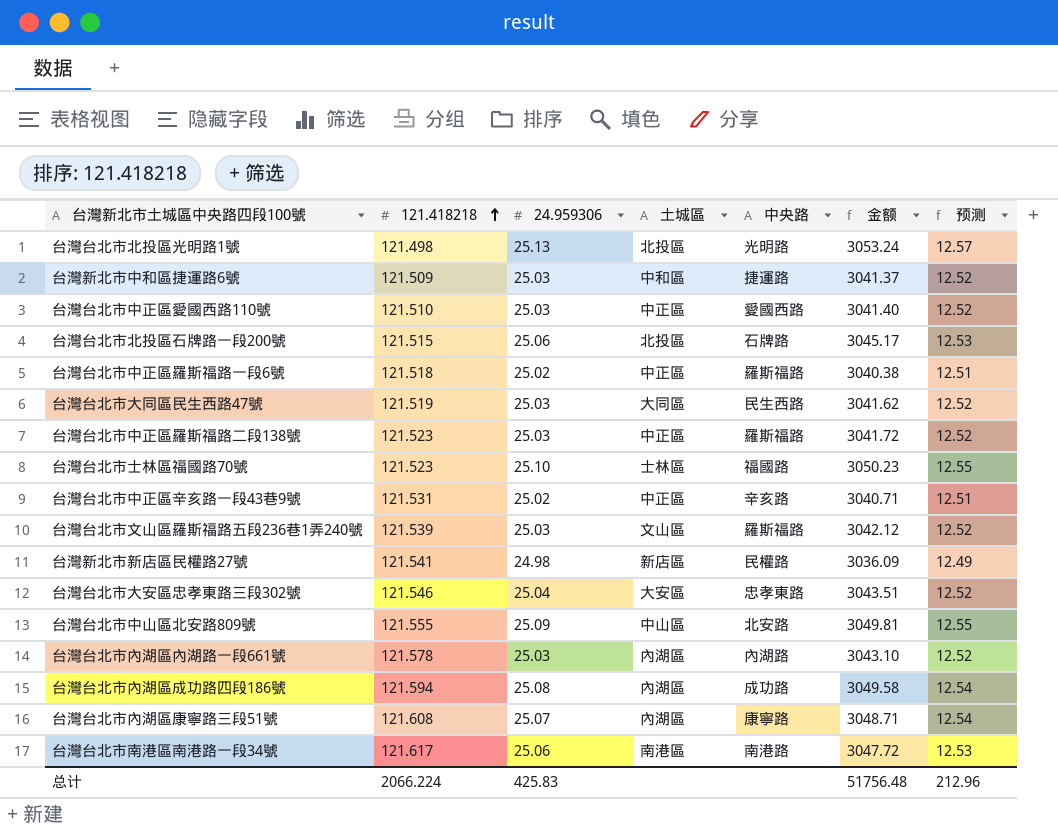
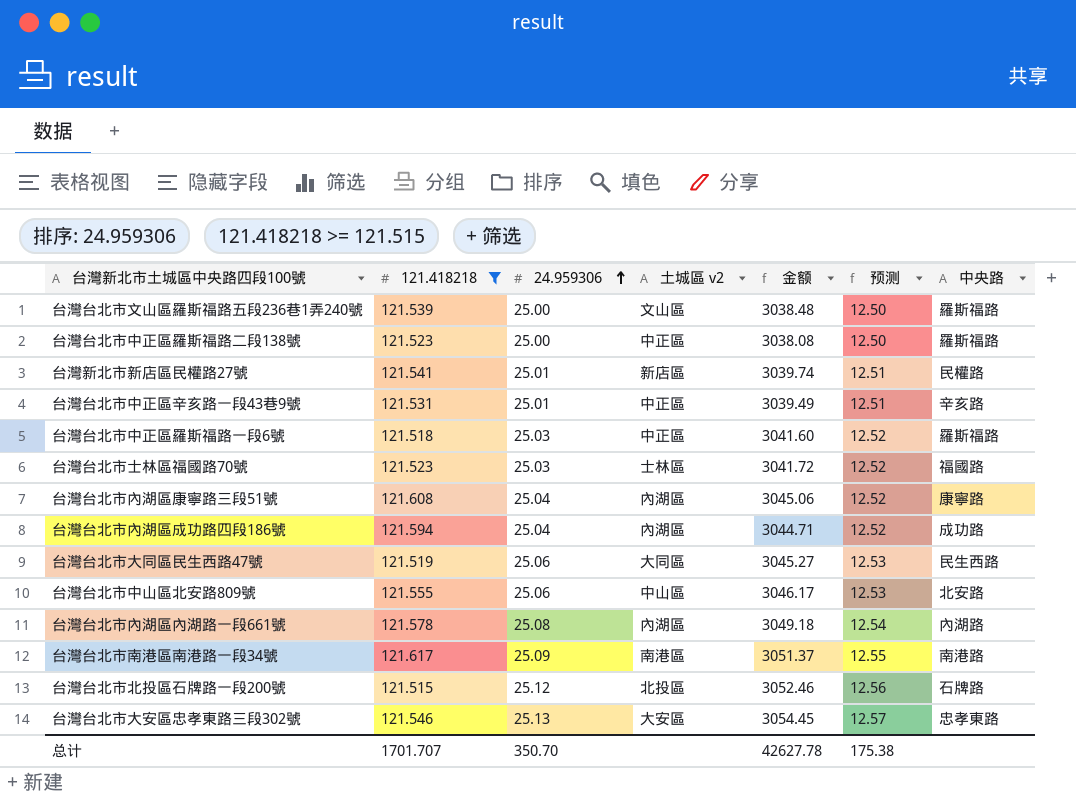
filter: none -> 121.418218 >= 121.515
row order: 121.418218 ascending -> 24.959306 ascending
column name: 土城區 -> 土城區 v2
column 中央路 | position: 5 -> 7
台灣台北市文山區羅斯福路五段236巷1弄240號 | 24.959306: 25.03 -> 25.00
台灣台北市文山區羅斯福路五段236巷1弄240號 | 金额: 3042.12 -> 3038.48
台灣台北市文山區羅斯福路五段236巷1弄240號 | 预测: 12.52 -> 12.50
台灣台北市中正區羅斯福路二段138號 | 24.959306: 25.03 -> 25.00
台灣台北市中正區羅斯福路二段138號 | 金额: 3041.72 -> 3038.08
台灣台北市中正區羅斯福路二段138號 | 预测: 12.52 -> 12.50
台灣新北市新店區民權路27號 | 24.959306: 24.98 -> 25.01
台灣新北市新店區民權路27號 | 金额: 3036.09 -> 3039.74
台灣新北市新店區民權路27號 | 预测: 12.49 -> 12.51
台灣台北市中正區辛亥路一段43巷9號 | 24.959306: 25.02 -> 25.01
台灣台北市中正區辛亥路一段43巷9號 | 金额: 3040.71 -> 3039.49
台灣台北市中正區羅斯福路一段6號 | 24.959306: 25.02 -> 25.03
台灣台北市中正區羅斯福路一段6號 | 金额: 3040.38 -> 3041.60
台灣台北市中正區羅斯福路一段6號 | 预测: 12.51 -> 12.52
台灣台北市士林區福國路70號 | 24.959306: 25.10 -> 25.03
台灣台北市士林區福國路70號 | 金额: 3050.23 -> 3041.72
台灣台北市士林區福國路70號 | 预测: 12.55 -> 12.52
台灣台北市內湖區康寧路三段51號 | 24.959306: 25.07 -> 25.04
台灣台北市內湖區康寧路三段51號 | 金额: 3048.71 -> 3045.06
台灣台北市內湖區康寧路三段51號 | 预测: 12.54 -> 12.52
台灣台北市內湖區成功路四段186號 | 24.959306: 25.08 -> 25.04
台灣台北市內湖區成功路四段186號 | 金额: 3049.58 -> 3044.71
台灣台北市內湖區成功路四段186號 | 预测: 12.54 -> 12.52
台灣台北市大同區民生西路47號 | 24.959306: 25.03 -> 25.06
台灣台北市大同區民生西路47號 | 金额: 3041.62 -> 3045.27
台灣台北市大同區民生西路47號 | 预测: 12.52 -> 12.53
台灣台北市中山區北安路809號 | 24.959306: 25.09 -> 25.06
台灣台北市中山區北安路809號 | 金额: 3049.81 -> 3046.17
台灣台北市中山區北安路809號 | 预测: 12.55 -> 12.53
台灣台北市內湖區內湖路一段661號 | 24.959306: 25.03 -> 25.08
台灣台北市內湖區內湖路一段661號 | 金额: 3043.10 -> 3049.18
台灣台北市內湖區內湖路一段661號 | 预测: 12.52 -> 12.54
台灣台北市南港區南港路一段34號 | 24.959306: 25.06 -> 25.09
台灣台北市南港區南港路一段34號 | 金额: 3047.72 -> 3051.37
台灣台北市南港區南港路一段34號 | 预测: 12.53 -> 12.55
台灣台北市北投區石牌路一段200號 | 24.959306: 25.06 -> 25.12
台灣台北市北投區石牌路一段200號 | 金额: 3045.17 -> 3052.46
台灣台北市北投區石牌路一段200號 | 预测: 12.53 -> 12.56
台灣台北市大安區忠孝東路三段302號 | 24.959306: 25.04 -> 25.13
台灣台北市大安區忠孝東路三段302號 | 金额: 3043.51 -> 3054.45
台灣台北市大安區忠孝東路三段302號 | 预测: 12.52 -> 12.57
总计 | 121.418218: 2066.224 -> 1701.707
总计 | 24.959306: 425.83 -> 350.70
总计 | 金额: 51756.48 -> 42627.78
总计 | 预测: 212.96 -> 175.38

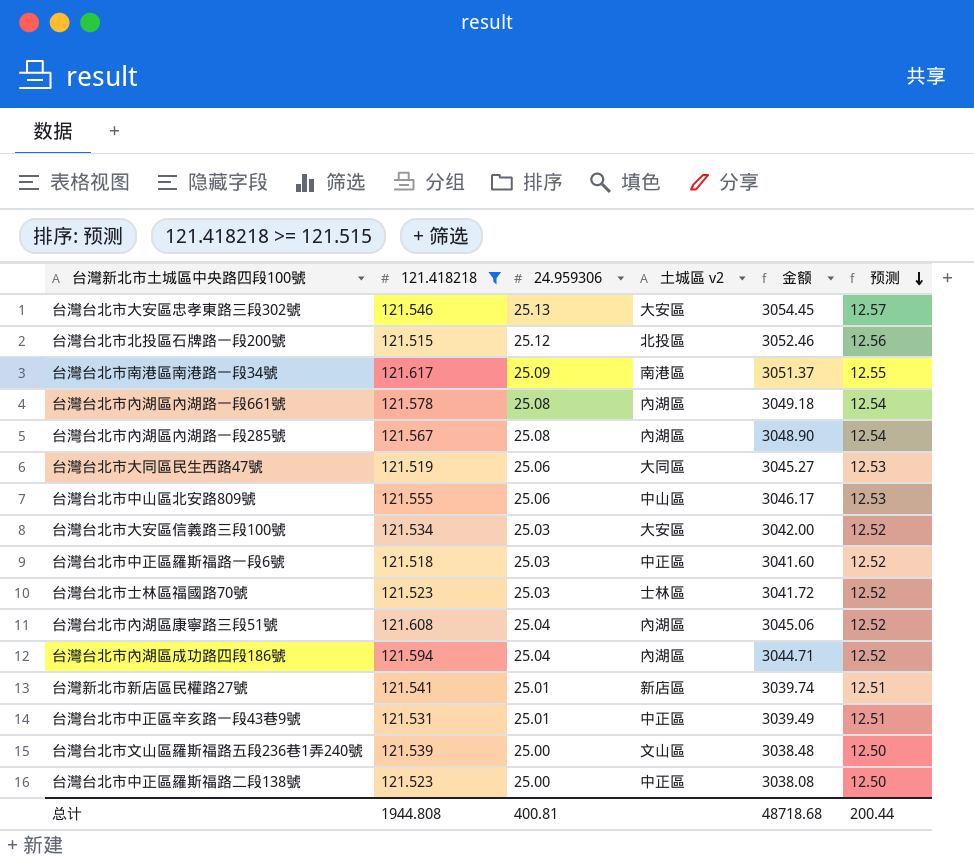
row order: 24.959306 ascending -> 预测 descending
column 中央路 | position: 7 -> none
row 台灣台北市內湖區內湖路一段285號: none -> 121.567 | 25.08 | 內湖區 | 3048.90 | 12.54
row 台灣台北市大安區信義路三段100號: none -> 121.534 | 25.03 | 大安區 | 3042.00 | 12.52
总计 | 121.418218: 1701.707 -> 1944.808
总计 | 24.959306: 350.70 -> 400.81
总计 | 金额: 42627.78 -> 48718.68
总计 | 预测: 175.38 -> 200.44

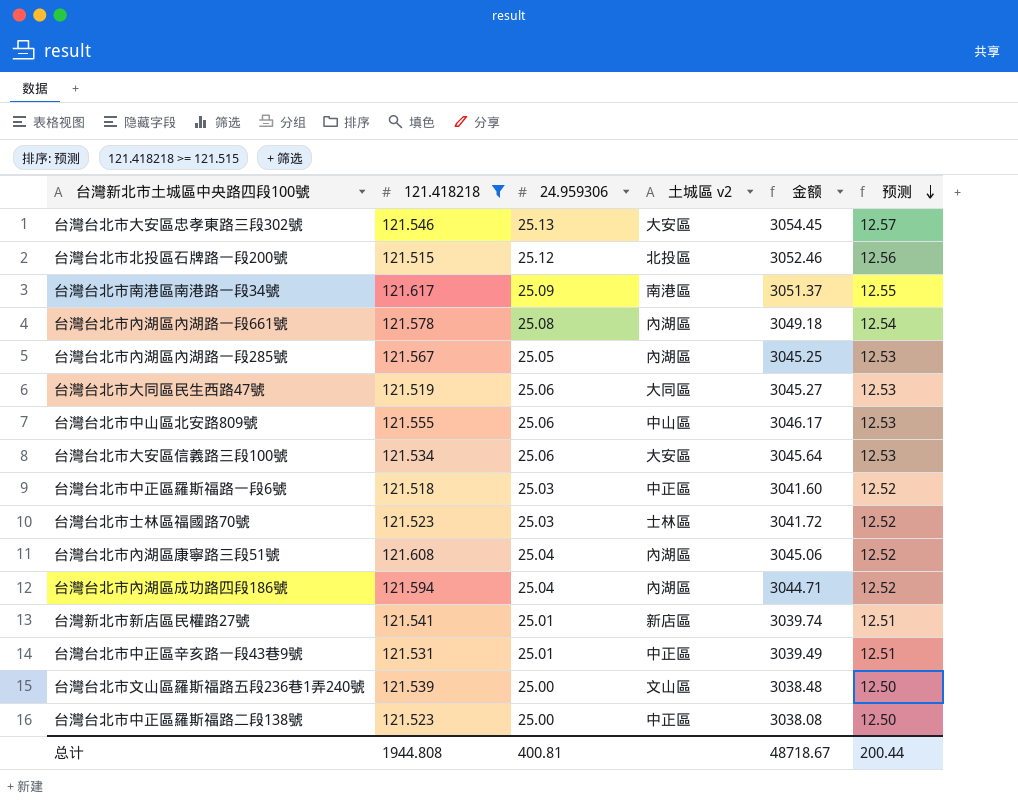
台灣台北市內湖區內湖路一段285號 | 24.959306: 25.08 -> 25.05
台灣台北市內湖區內湖路一段285號 | 金额: 3048.90 -> 3045.25
台灣台北市內湖區內湖路一段285號 | 预测: 12.54 -> 12.53
台灣台北市大安區信義路三段100號 | 24.959306: 25.03 -> 25.06
台灣台北市大安區信義路三段100號 | 金额: 3042.00 -> 3045.64
台灣台北市大安區信義路三段100號 | 预测: 12.52 -> 12.53
总计 | 金额: 48718.68 -> 48718.67

